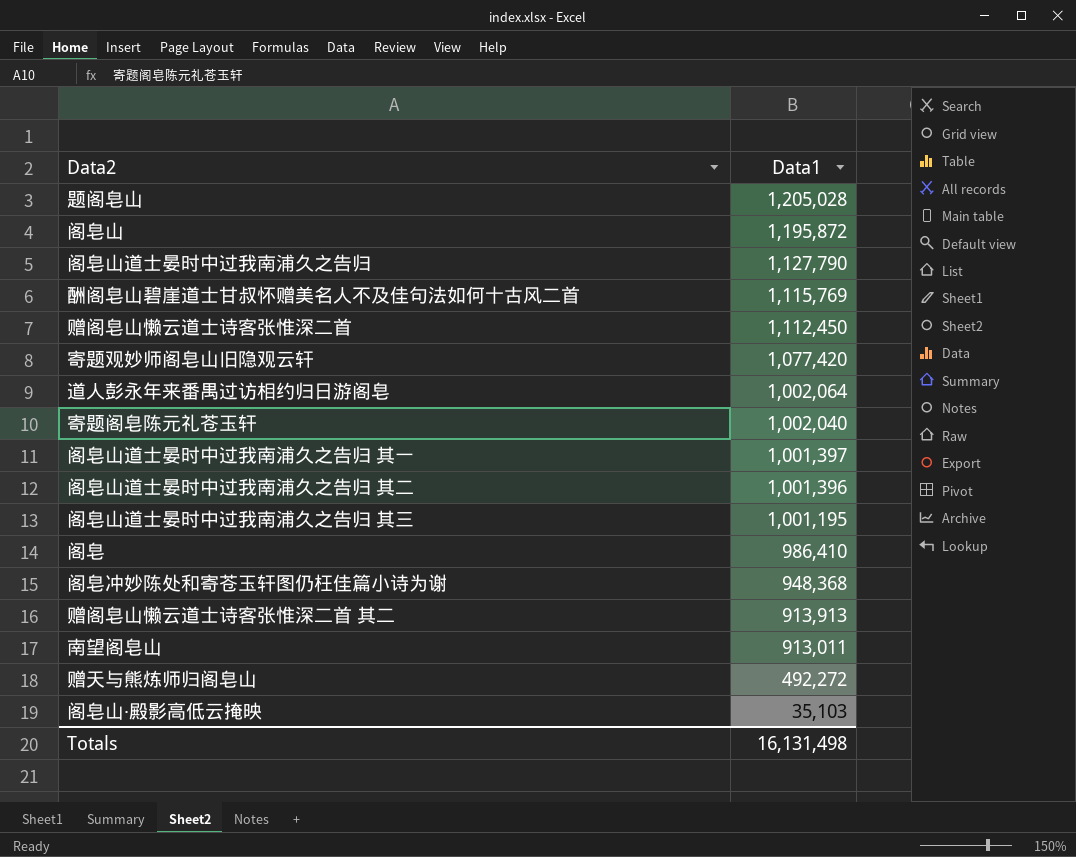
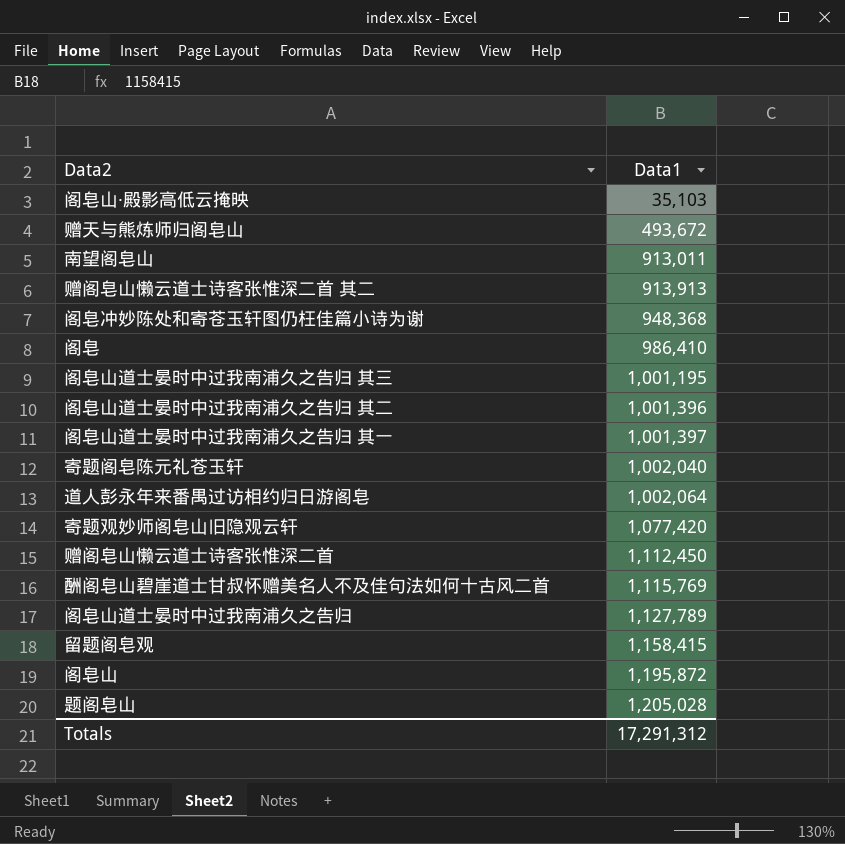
row order: Data1 descending -> Data1 ascending
赠天与熊炼师归阁皂山 | Data1: 492,272 -> 493,672
阁皂山道士晏时中过我南浦久之告归 | Data1: 1,127,790 -> 1,127,789
row 留题阁皂观: none -> 1,158,415
Totals | Data1: 16,131,498 -> 17,291,312

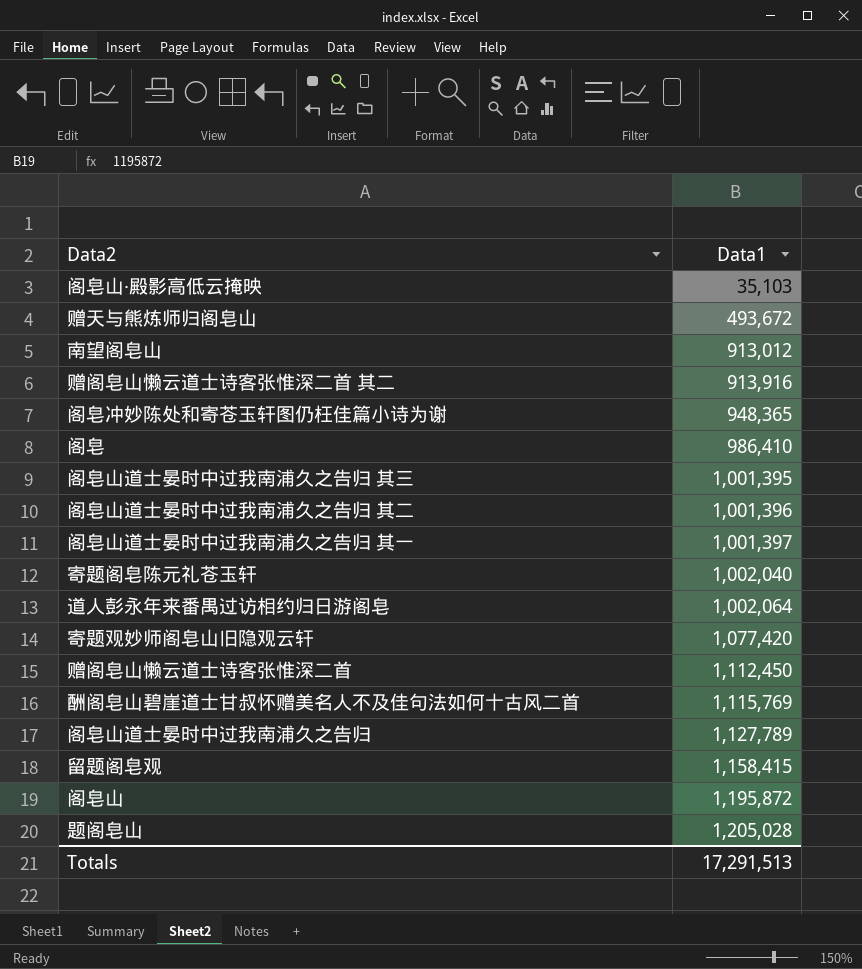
南望阁皂山 | Data1: 913,011 -> 913,012
赠阁皂山懒云道士诗客张惟深二首 其二 | Data1: 913,913 -> 913,916
阁皂冲妙陈处和寄苍玉轩图仍枉佳篇小诗为谢 | Data1: 948,368 -> 948,365
阁皂山道士晏时中过我南浦久之告归 其三 | Data1: 1,001,195 -> 1,001,395
Totals | Data1: 17,291,312 -> 17,291,513

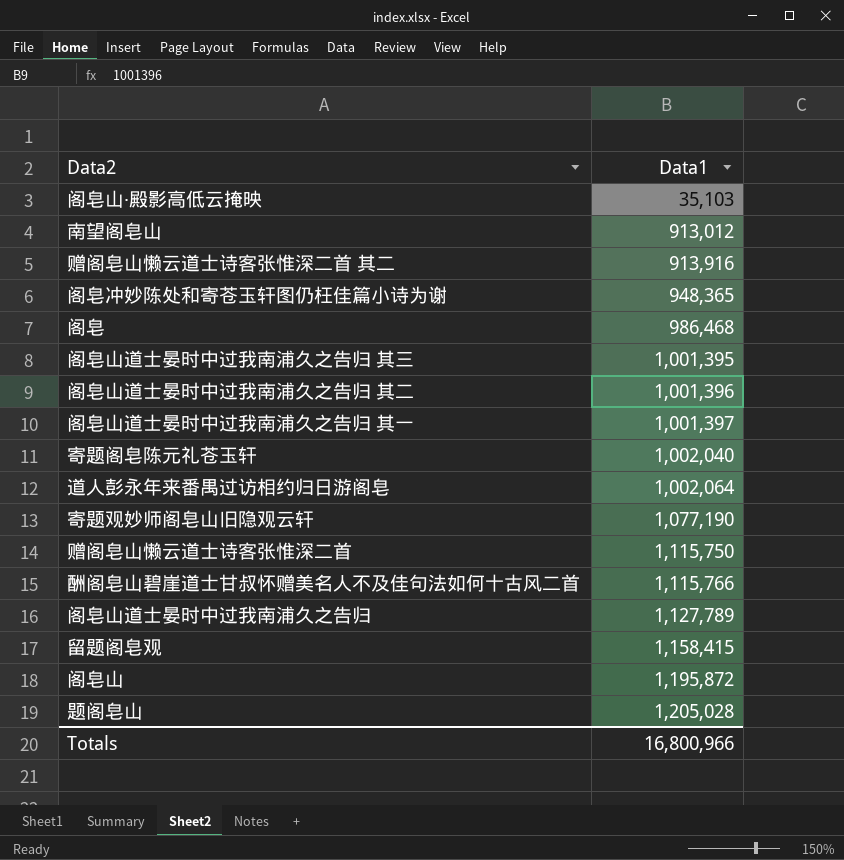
row 赠天与熊炼师归阁皂山: 493,672 -> none
阁皂 | Data1: 986,410 -> 986,468
寄题观妙师阁皂山旧隐观云轩 | Data1: 1,077,420 -> 1,077,190
赠阁皂山懒云道士诗客张惟深二首 | Data1: 1,112,450 -> 1,115,750
酬阁皂山碧崖道士甘叔怀赠美名人不及佳句法如何十古风二首 | Data1: 1,115,769 -> 1,115,766
Totals | Data1: 17,291,513 -> 16,800,966

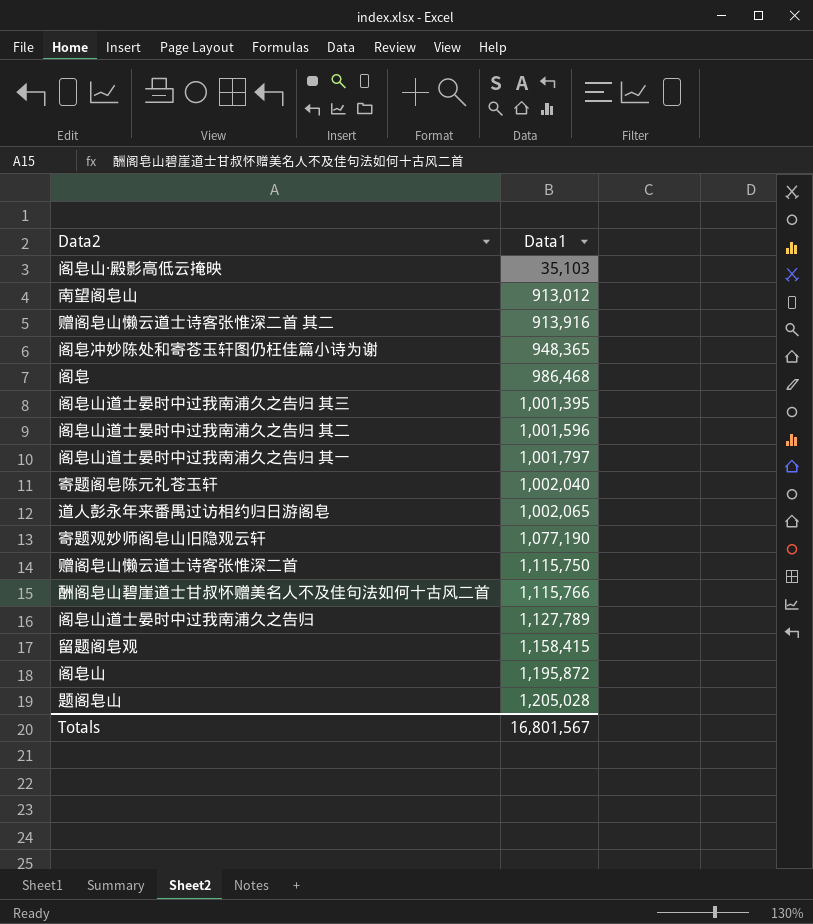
阁皂山道士晏时中过我南浦久之告归 其二 | Data1: 1,001,396 -> 1,001,596
阁皂山道士晏时中过我南浦久之告归 其一 | Data1: 1,001,397 -> 1,001,797
道人彭永年来番禺过访相约归日游阁皂 | Data1: 1,002,064 -> 1,002,065
Totals | Data1: 16,800,966 -> 16,801,567

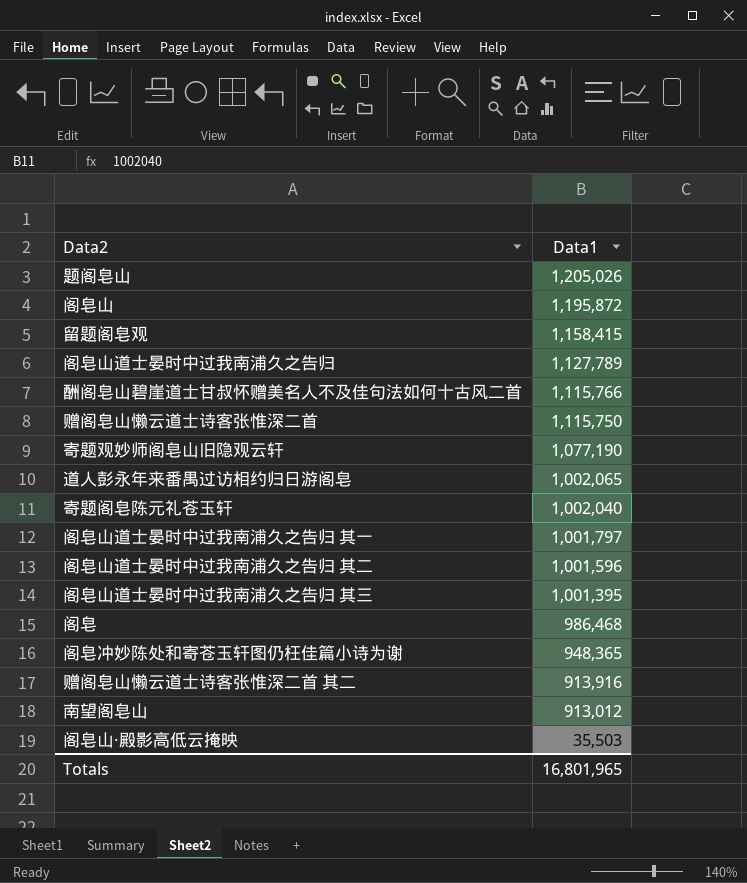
row order: Data1 ascending -> Data1 descending
题阁皂山 | Data1: 1,205,028 -> 1,205,026
阁皂山·殿影高低云掩映 | Data1: 35,103 -> 35,503
Totals | Data1: 16,801,567 -> 16,801,965

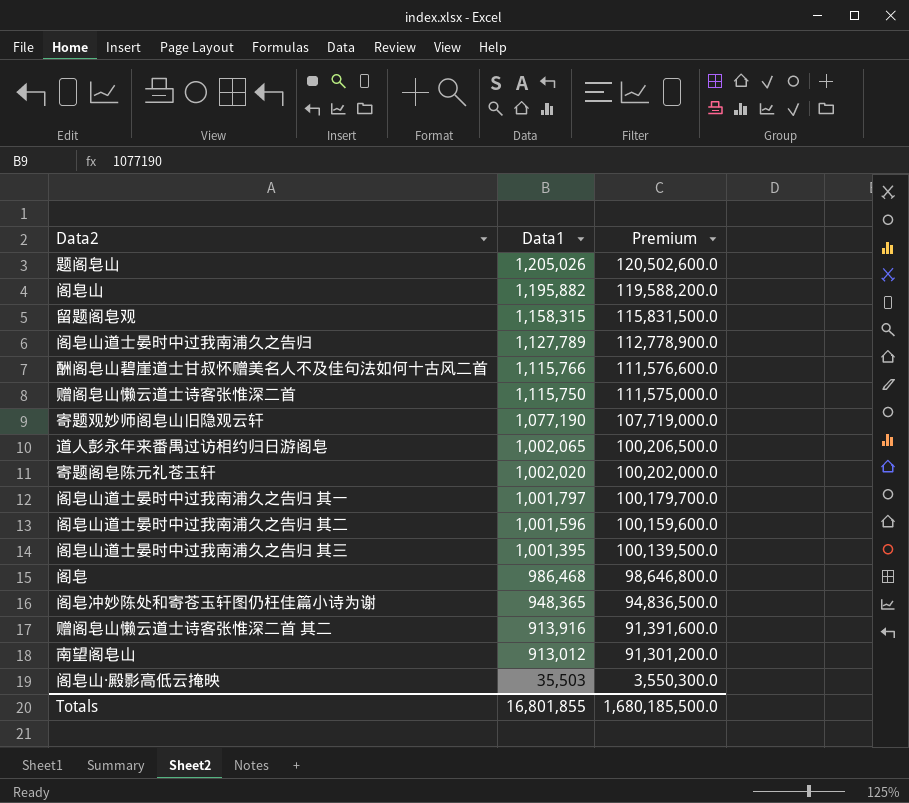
column Premium | formula: none -> [Data1] * 100
阁皂山 | Data1: 1,195,872 -> 1,195,882
留题阁皂观 | Data1: 1,158,415 -> 1,158,315
寄题阁皂陈元礼苍玉轩 | Data1: 1,002,040 -> 1,002,020
Totals | Data1: 16,801,965 -> 16,801,855

